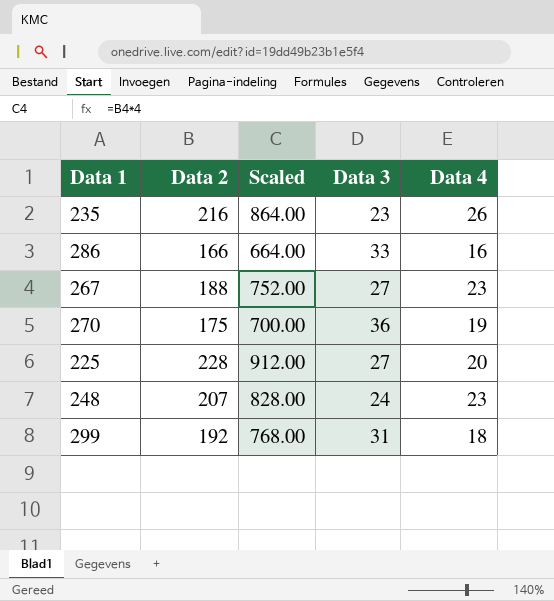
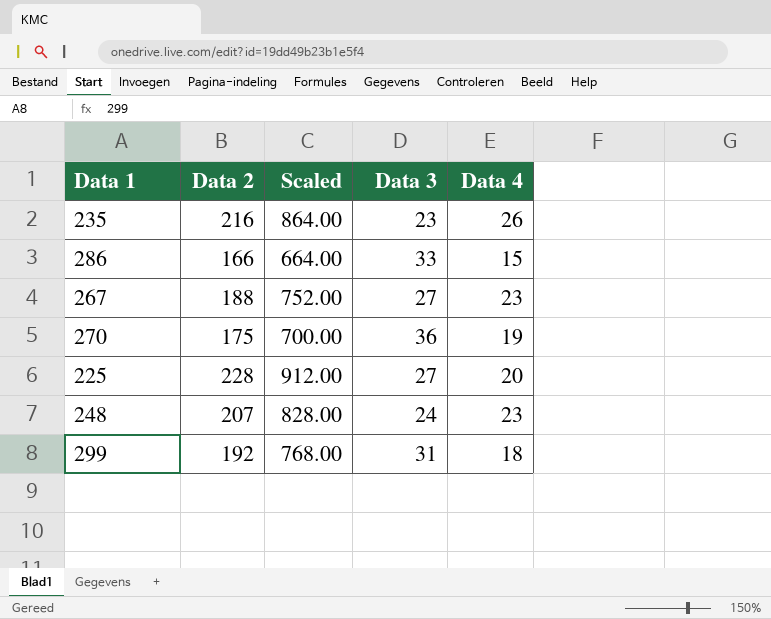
286 | Data 4: 16 -> 15

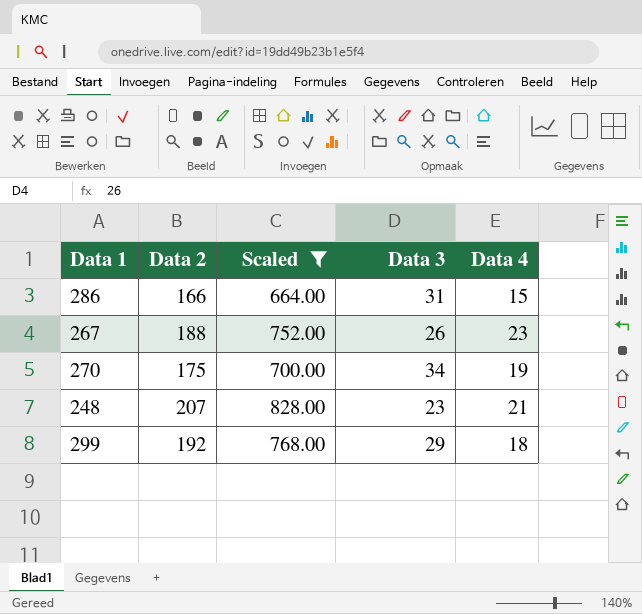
filter: none -> Scaled <= 828.00
286 | Data 3: 33 -> 31
267 | Data 3: 27 -> 26
270 | Data 3: 36 -> 34
248 | Data 3: 24 -> 23
248 | Data 4: 23 -> 21
299 | Data 3: 31 -> 29

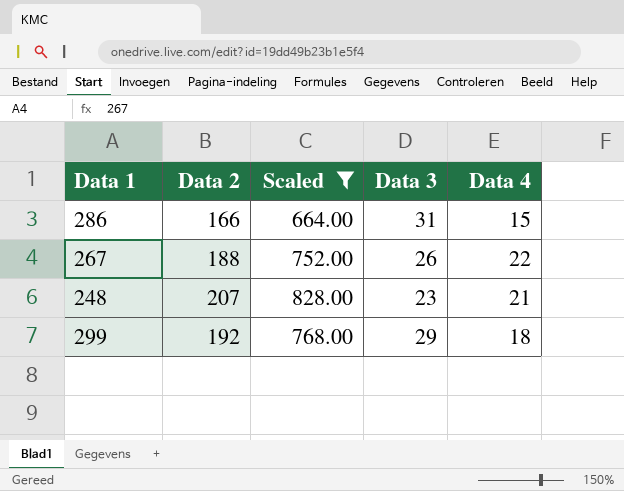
row 270: 175 | 700.00 | 34 | 19 -> none
267 | Data 4: 23 -> 22

